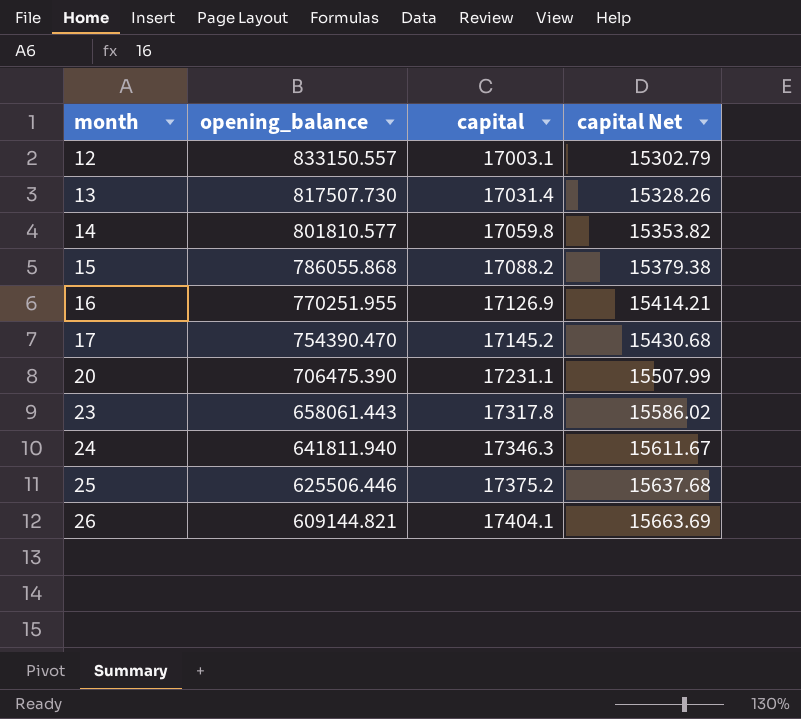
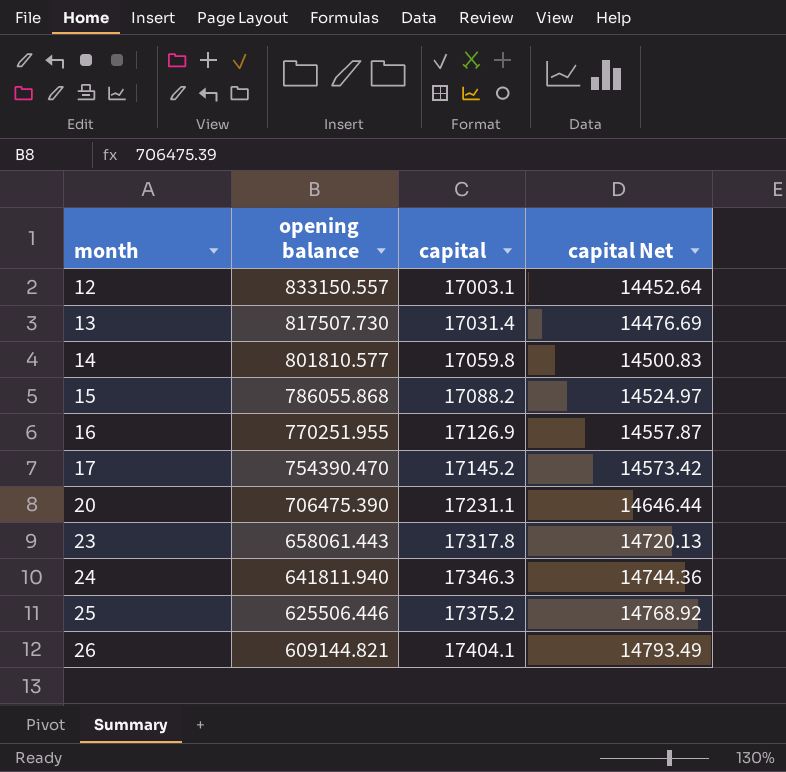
column name: opening_balance -> opening balance
column capital Net | formula: [capital] * 0.9 -> [capital] * 0.85

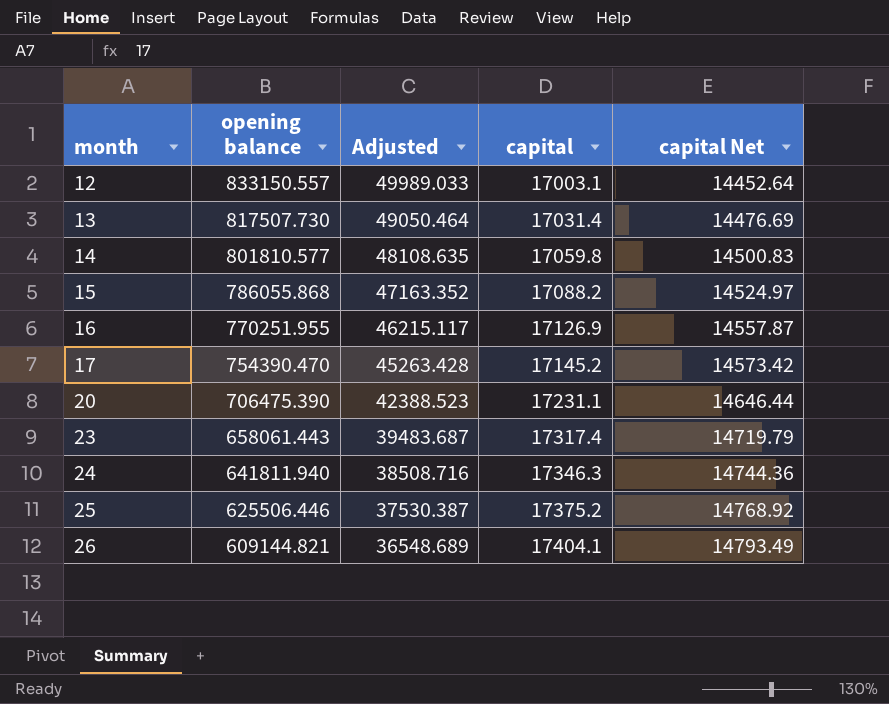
column Adjusted | formula: none -> [opening balance] * 0.06
23 | capital: 17317.8 -> 17317.4
23 | capital Net: 14720.13 -> 14719.79

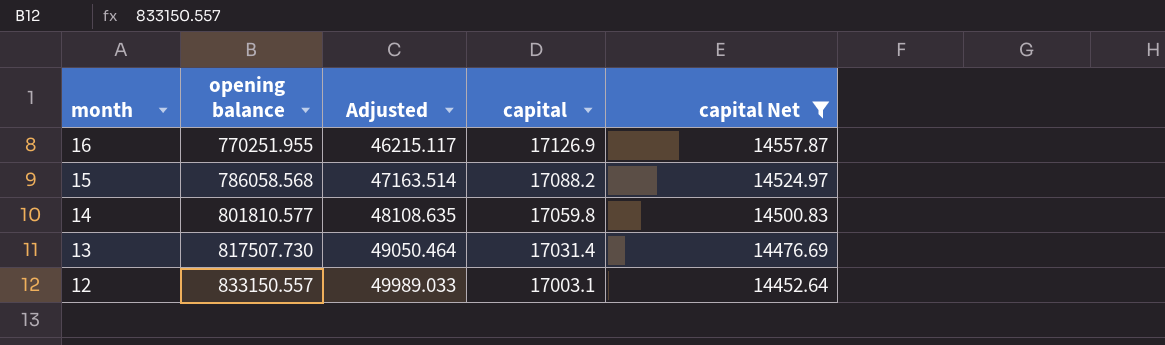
filter: none -> capital Net <= 14557.87
row order: month ascending -> month descending
15 | opening balance: 786055.868 -> 786058.568
15 | Adjusted: 47163.352 -> 47163.514

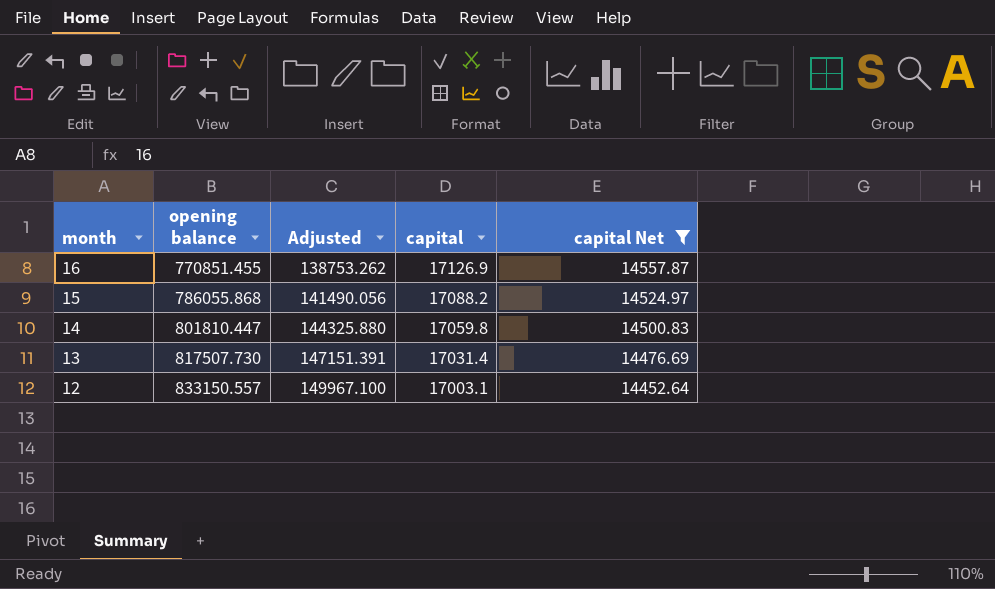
column Adjusted | formula: [opening balance] * 0.06 -> [opening balance] * 0.18
16 | opening balance: 770251.955 -> 770851.455
15 | opening balance: 786058.568 -> 786055.868
14 | opening balance: 801810.577 -> 801810.447

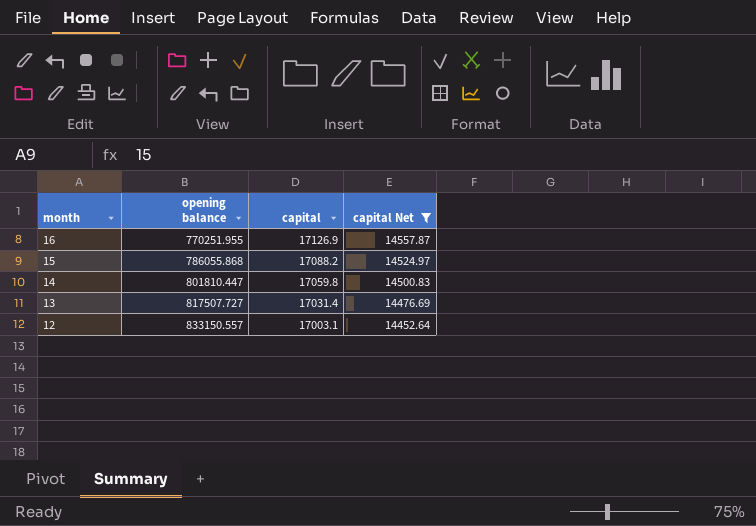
column Adjusted | formula: [opening balance] * 0.18 -> none
16 | opening balance: 770851.455 -> 770251.955
13 | opening balance: 817507.730 -> 817507.727

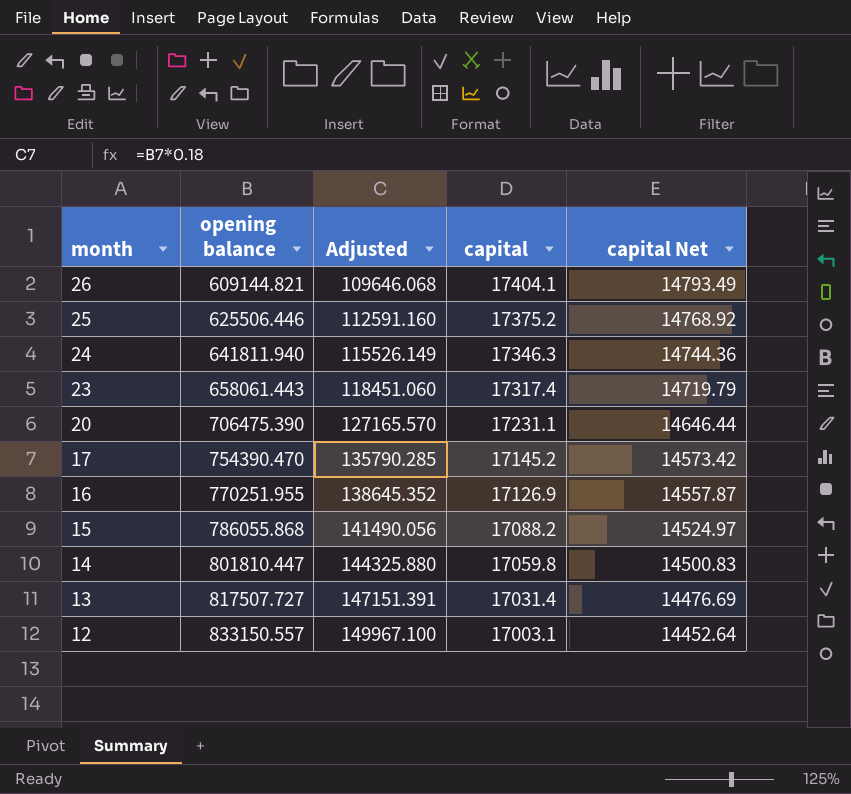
filter: capital Net <= 14557.87 -> none
column Adjusted | formula: none -> [opening balance] * 0.18

